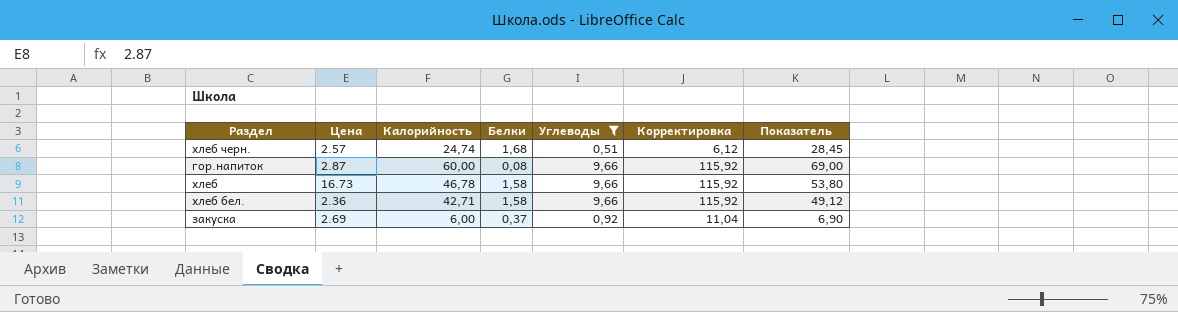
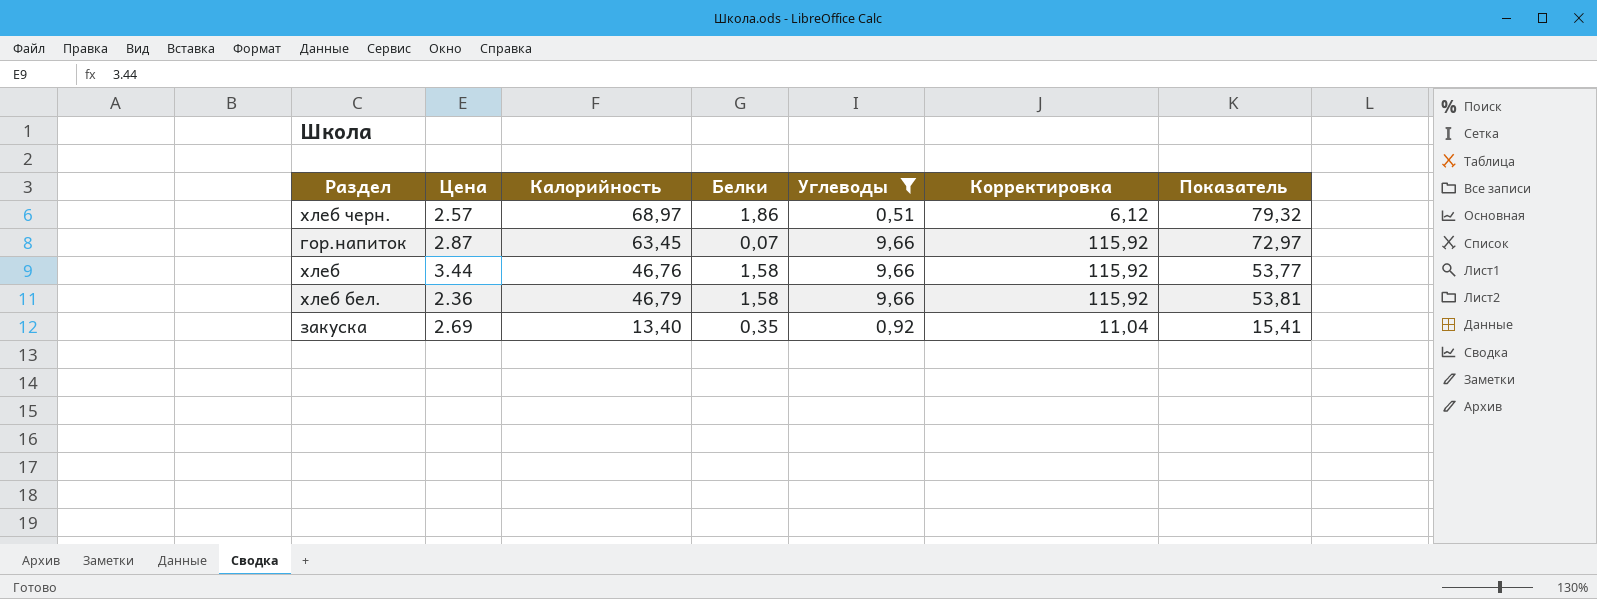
хлеб черн. | Калорийность: 24,74 -> 68,97
хлеб черн. | Белки: 1,68 -> 1,86
хлеб черн. | Показатель: 28,45 -> 79,32
гор.напиток | Калорийность: 60,00 -> 63,45
гор.напиток | Белки: 0,08 -> 0,07
гор.напиток | Показатель: 69,00 -> 72,97
хлеб | Цена: 16.73 -> 3.44
хлеб | Калорийность: 46,78 -> 46,76
хлеб | Показатель: 53,80 -> 53,77
хлеб бел. | Калорийность: 42,71 -> 46,79
хлеб бел. | Показатель: 49,12 -> 53,81
закуска | Калорийность: 6,00 -> 13,40
закуска | Белки: 0,37 -> 0,35
закуска | Показатель: 6,90 -> 15,41

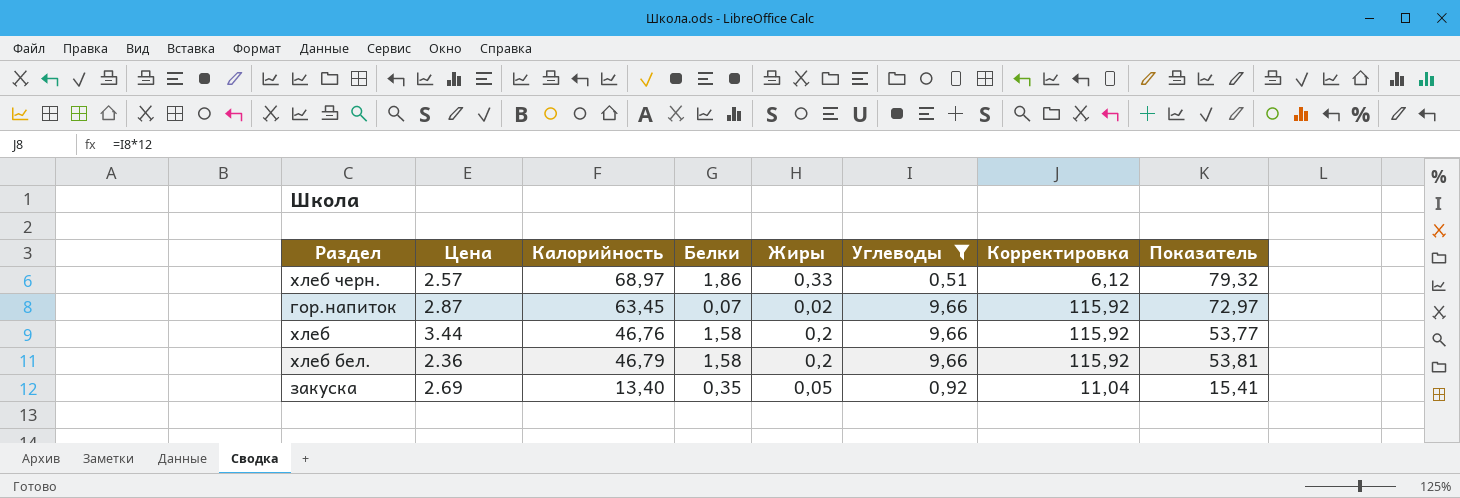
column Жиры | position: none -> 5

